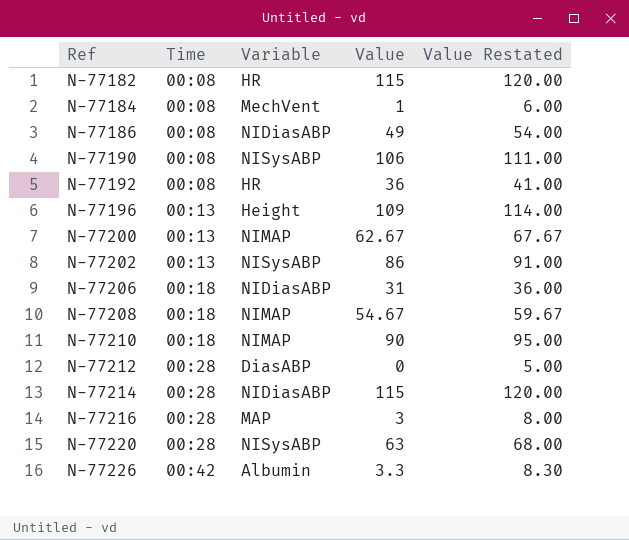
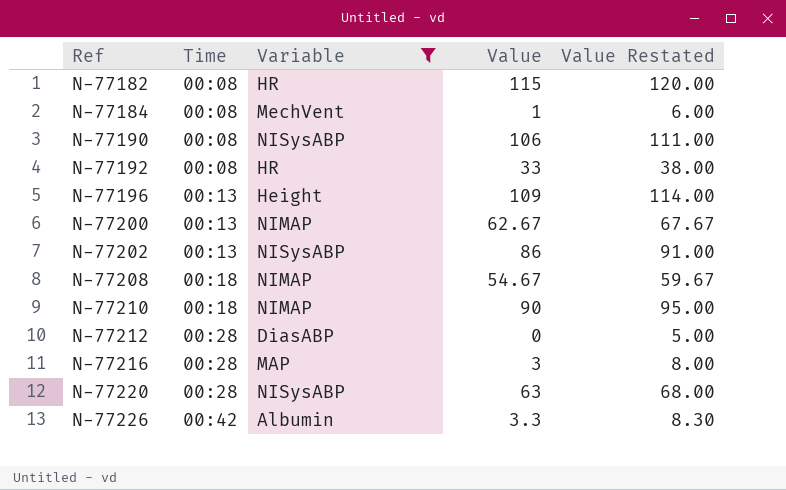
filter: none -> Variable != NIDiasABP
N-77192 | Value: 36 -> 33
N-77192 | Value Restated: 41.00 -> 38.00

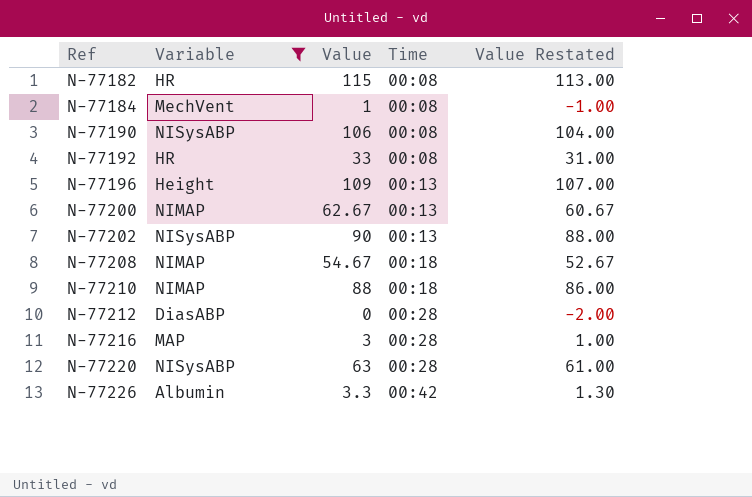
column Time | position: 2 -> 4
column Value Restated | formula: [Value] + 5 -> [Value] - 2
N-77202 | Value: 86 -> 90
N-77210 | Value: 90 -> 88

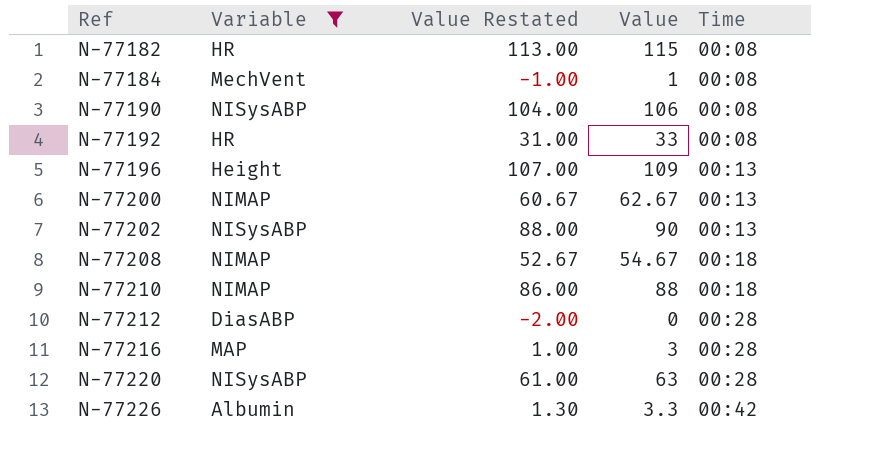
column Value Restated | position: 5 -> 3

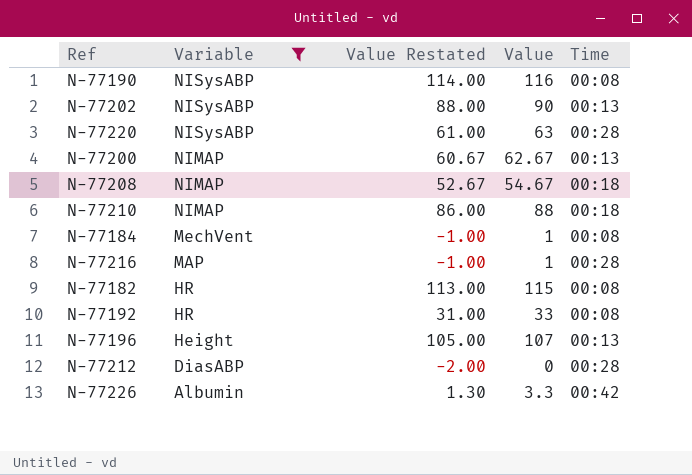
row order: Ref ascending -> Variable descending
N-77190 | Value Restated: 104.00 -> 114.00
N-77190 | Value: 106 -> 116
N-77216 | Value Restated: 1.00 -> -1.00
N-77216 | Value: 3 -> 1
N-77196 | Value Restated: 107.00 -> 105.00
N-77196 | Value: 109 -> 107

